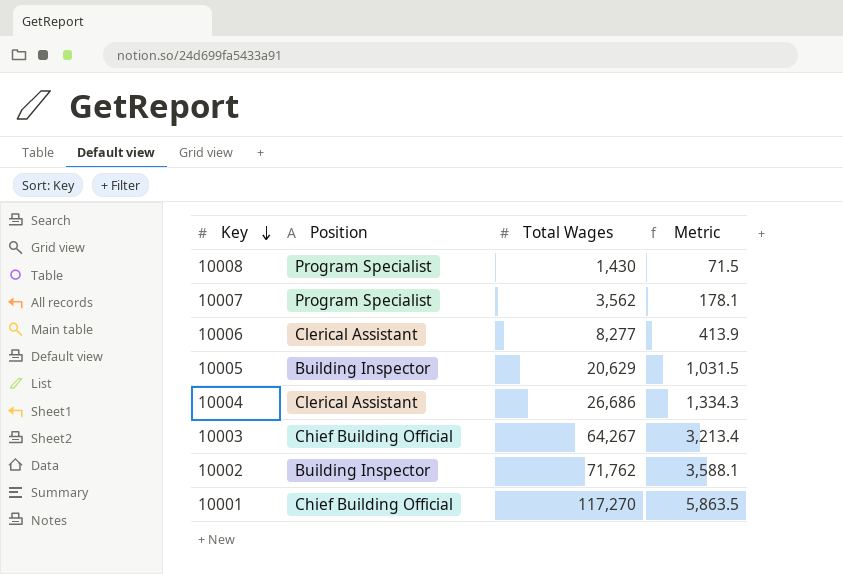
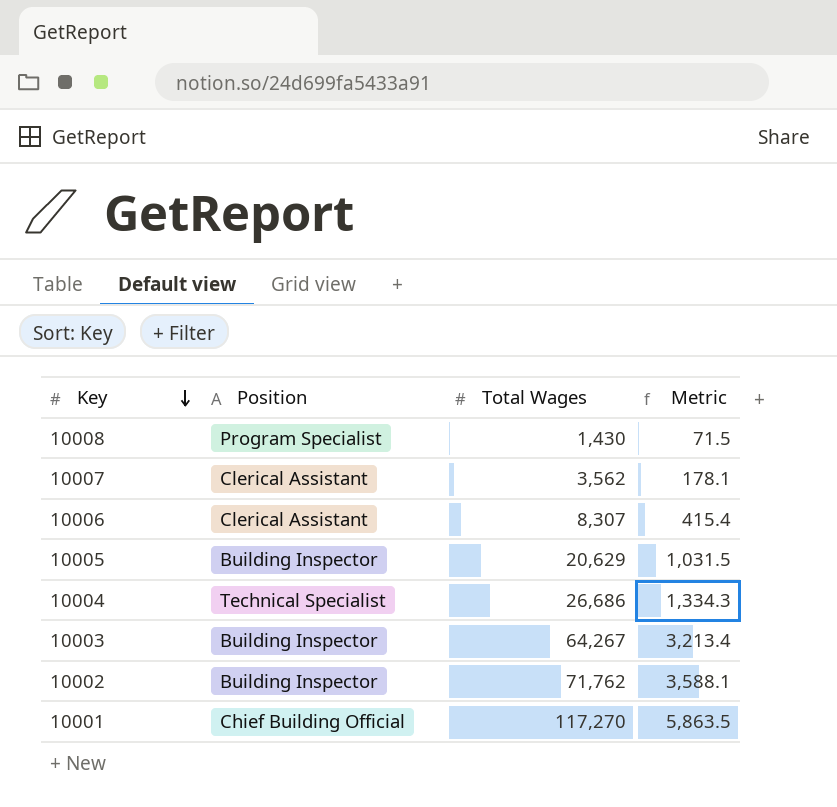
10007 | Position: Program Specialist -> Clerical Assistant
10006 | Total Wages: 8,277 -> 8,307
10006 | Metric: 413.9 -> 415.4
10004 | Position: Clerical Assistant -> Technical Specialist
10003 | Position: Chief Building Official -> Building Inspector

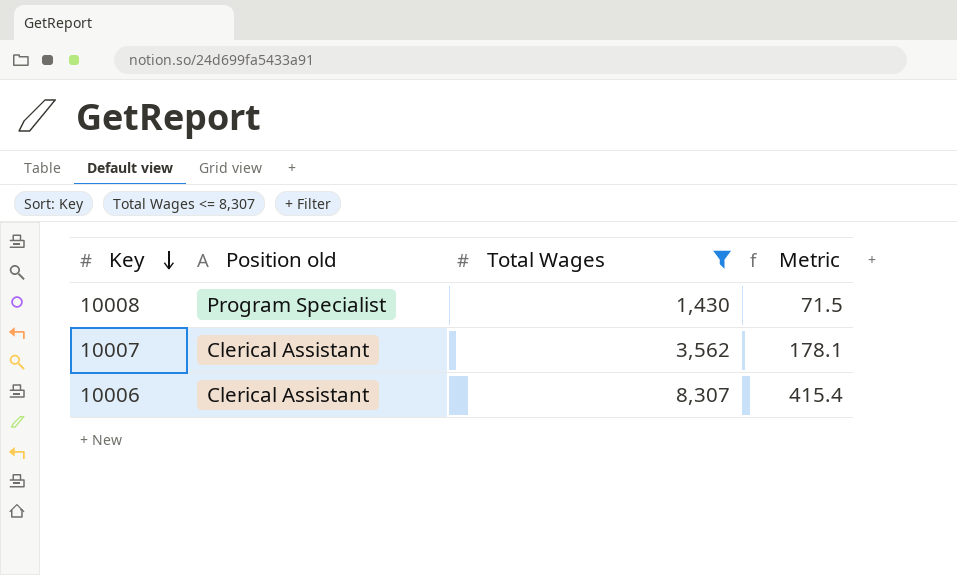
filter: none -> Total Wages <= 8,307
column name: Position -> Position old

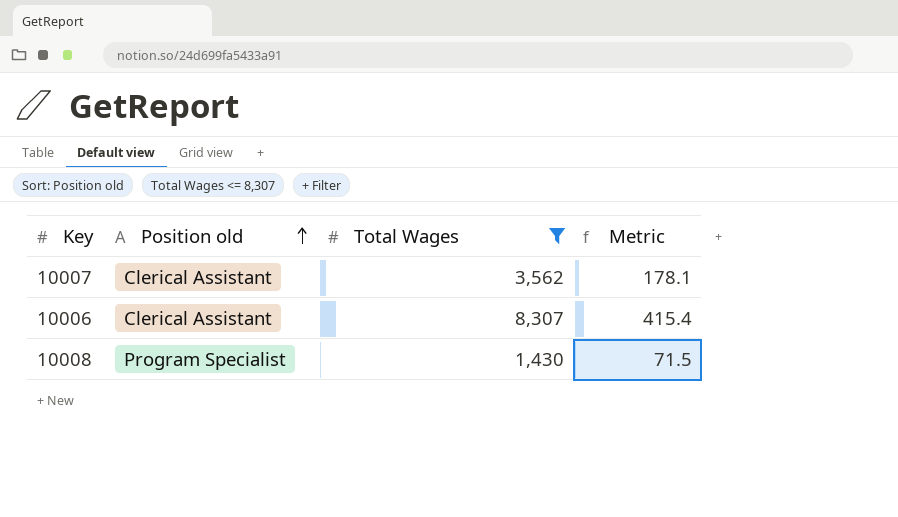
row order: Key descending -> Position old ascending

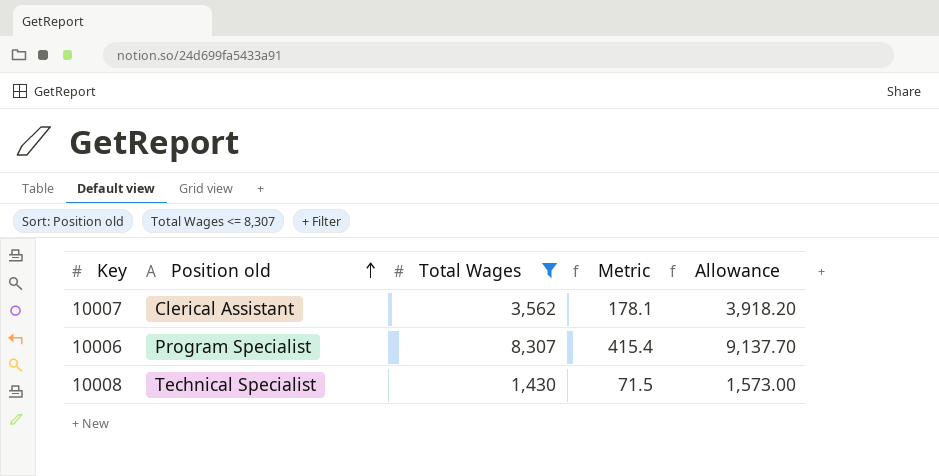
column Allowance | formula: none -> [Total Wages] * 1.1
10006 | Position old: Clerical Assistant -> Program Specialist
10008 | Position old: Program Specialist -> Technical Specialist

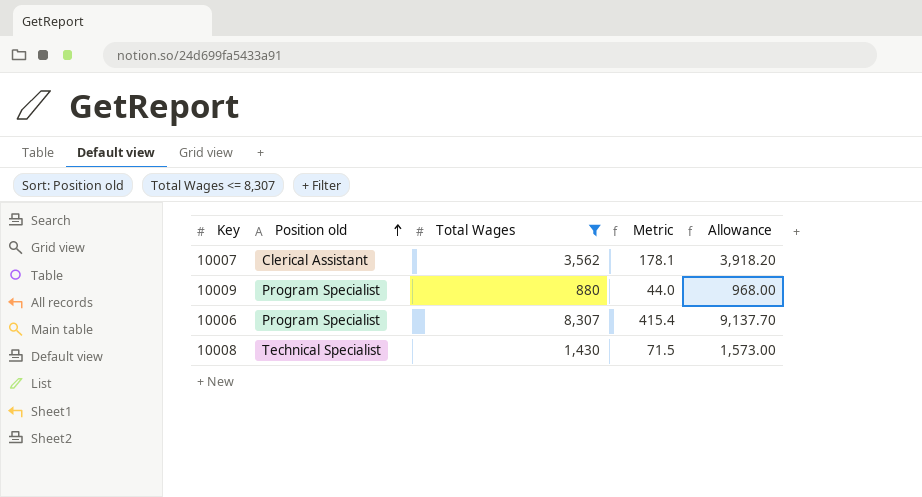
row 10009: none -> Program Specialist | 880 | 44.0 | 968.00

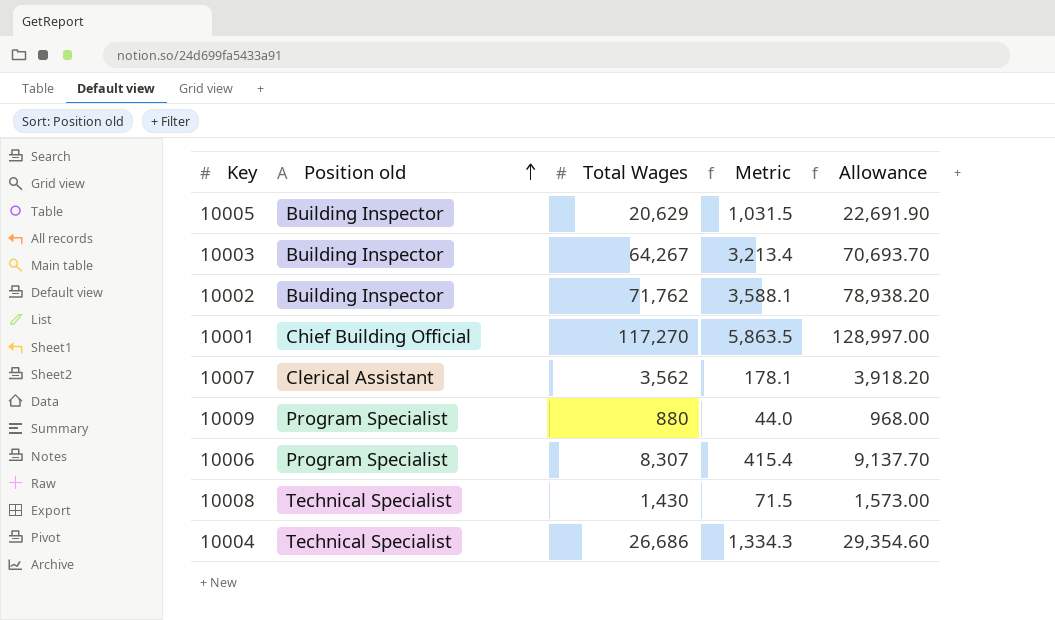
filter: Total Wages <= 8,307 -> none

